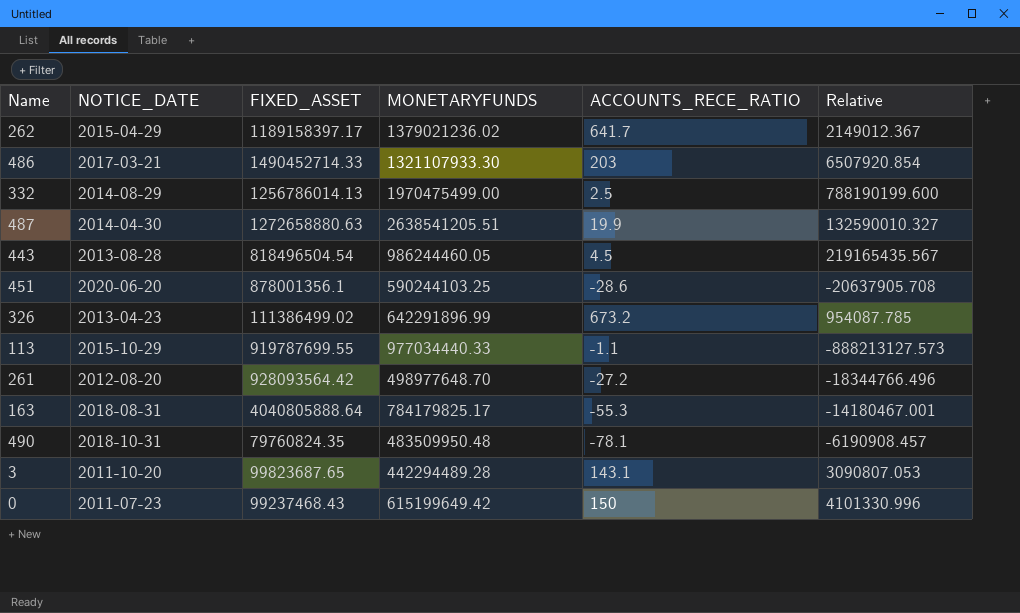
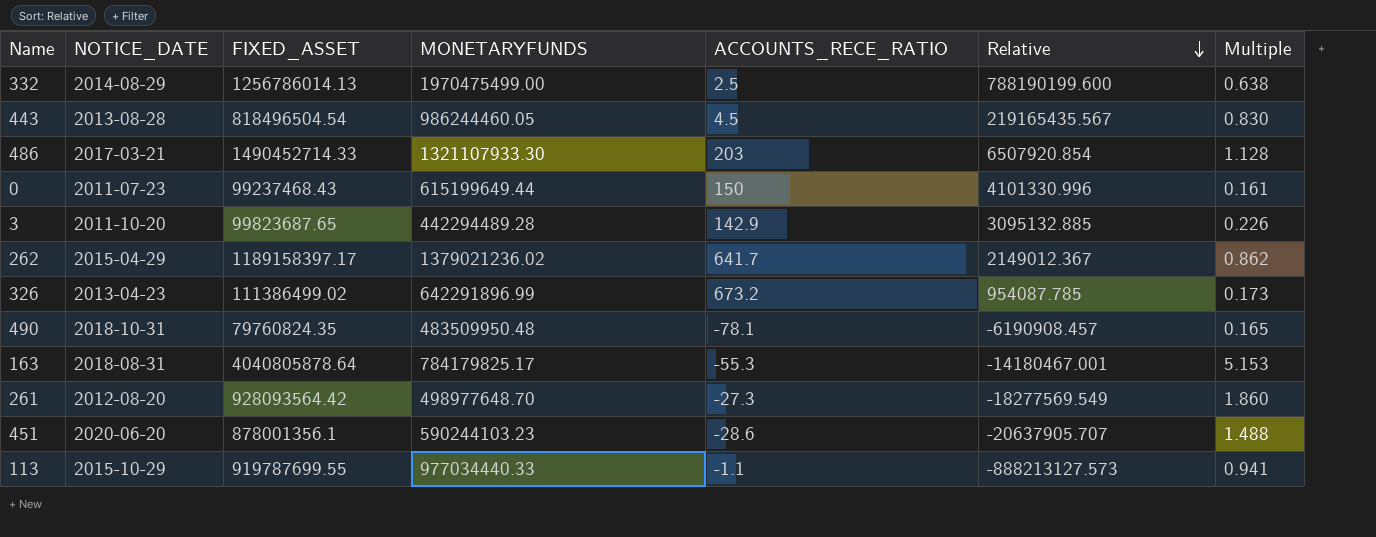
row order: none -> Relative descending
column Multiple | formula: none -> [FIXED_ASSET] / [MONETARYFUNDS]
row 487: 2014-04-30 | 1272658880.63 | 2638541205.51 | 19.9 | 132590010.327 -> none
0 | MONETARYFUNDS: 615199649.42 -> 615199649.44
3 | ACCOUNTS_RECE_RATIO: 143.1 -> 142.9
3 | Relative: 3090807.053 -> 3095132.885
163 | FIXED_ASSET: 4040805888.64 -> 4040805878.64
261 | ACCOUNTS_RECE_RATIO: -27.2 -> -27.3
261 | Relative: -18344766.496 -> -18277569.549
451 | MONETARYFUNDS: 590244103.25 -> 590244103.23
451 | Relative: -20637905.708 -> -20637905.707

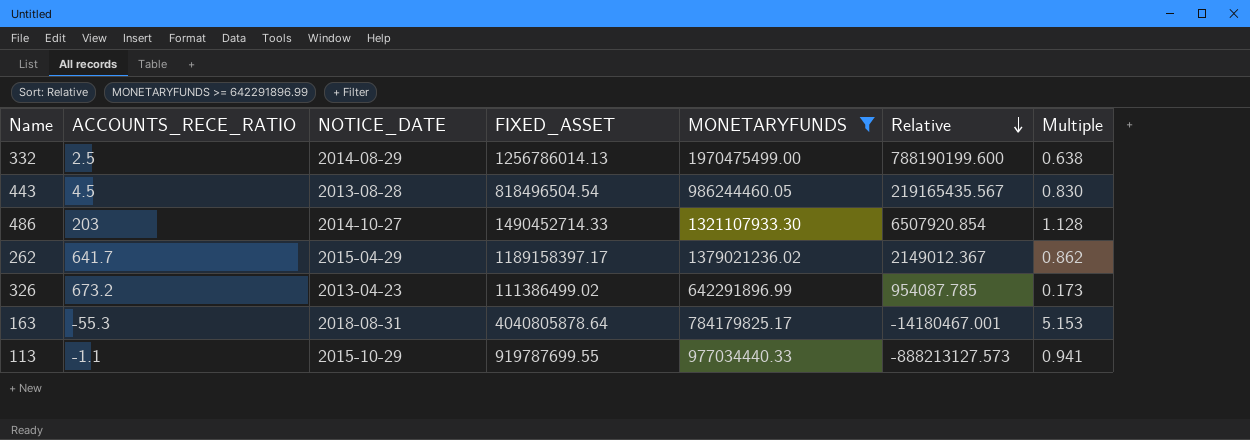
filter: none -> MONETARYFUNDS >= 642291896.99
column ACCOUNTS_RECE_RATIO | position: 5 -> 2
486 | NOTICE_DATE: 2017-03-21 -> 2014-10-27

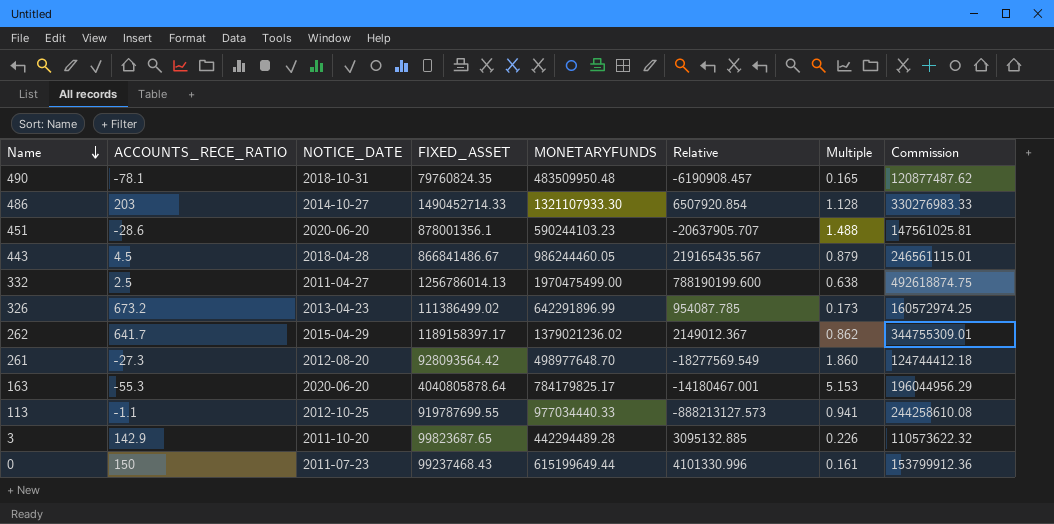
filter: MONETARYFUNDS >= 642291896.99 -> none
row order: Relative descending -> Name descending
column Commission | formula: none -> [MONETARYFUNDS] * 0.25
443 | NOTICE_DATE: 2013-08-28 -> 2018-04-28
443 | FIXED_ASSET: 818496504.54 -> 866841486.67
443 | Multiple: 0.830 -> 0.879
332 | NOTICE_DATE: 2014-08-29 -> 2011-04-27
163 | NOTICE_DATE: 2018-08-31 -> 2020-06-20
113 | NOTICE_DATE: 2015-10-29 -> 2012-10-25

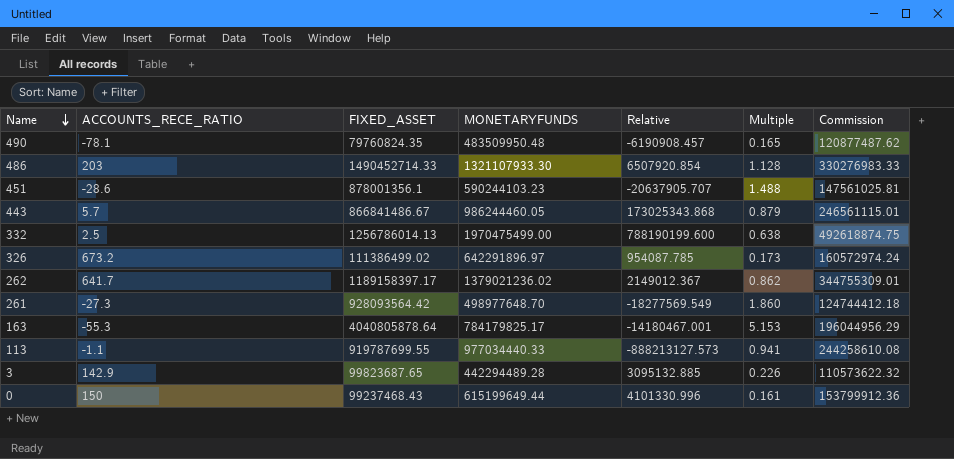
column NOTICE_DATE | position: 3 -> none
443 | ACCOUNTS_RECE_RATIO: 4.5 -> 5.7
443 | Relative: 219165435.567 -> 173025343.868
326 | MONETARYFUNDS: 642291896.99 -> 642291896.97
326 | Commission: 160572974.25 -> 160572974.24

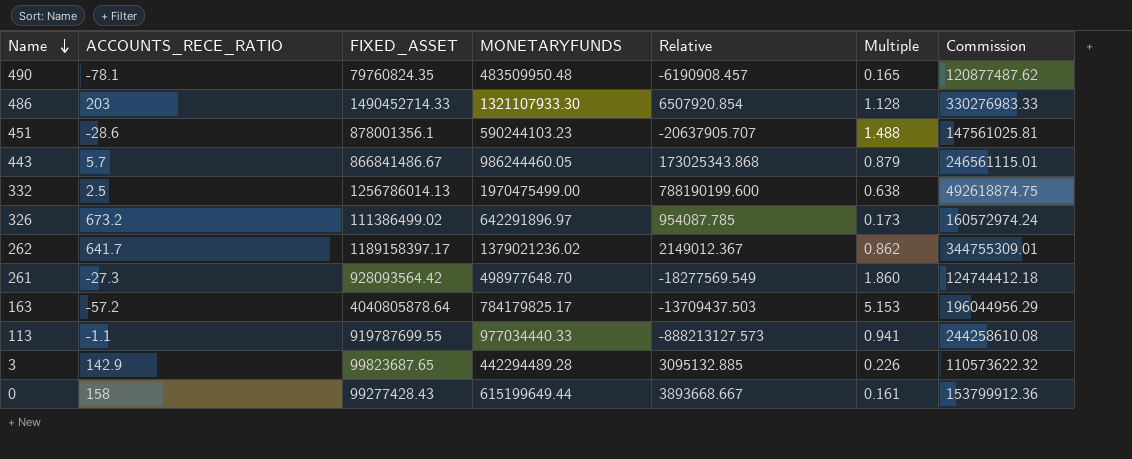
163 | ACCOUNTS_RECE_RATIO: -55.3 -> -57.2
163 | Relative: -14180467.001 -> -13709437.503
0 | ACCOUNTS_RECE_RATIO: 150 -> 158
0 | FIXED_ASSET: 99237468.43 -> 99277428.43
0 | Relative: 4101330.996 -> 3893668.667

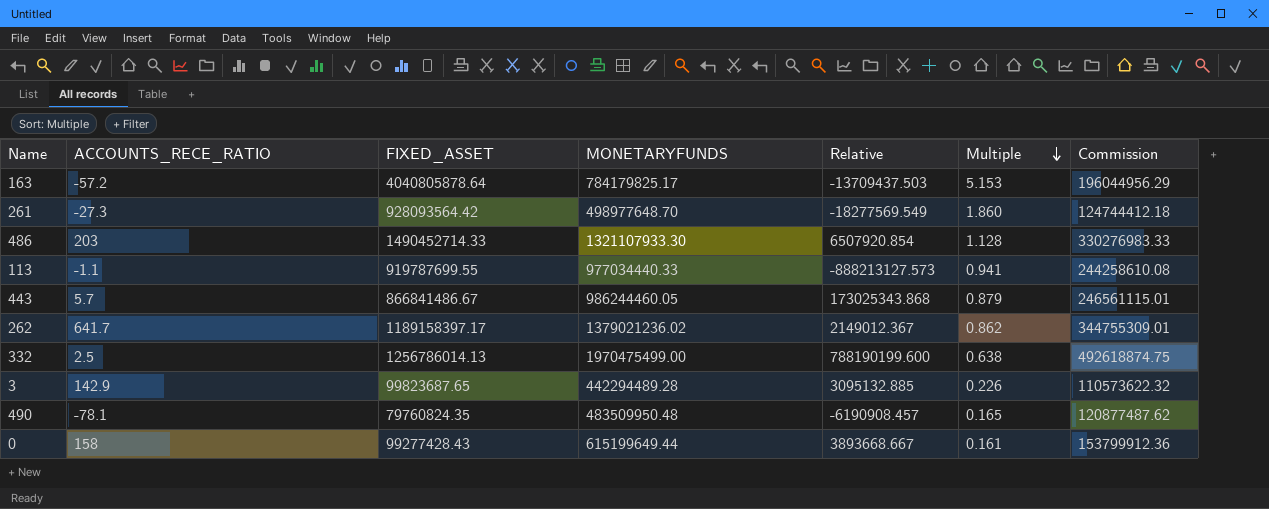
row order: Name descending -> Multiple descending
row 451: -28.6 | 878001356.1 | 590244103.23 | -20637905.707 | 1.488 | 147561025.81 -> none
row 326: 673.2 | 111386499.02 | 642291896.97 | 954087.785 | 0.173 | 160572974.24 -> none

